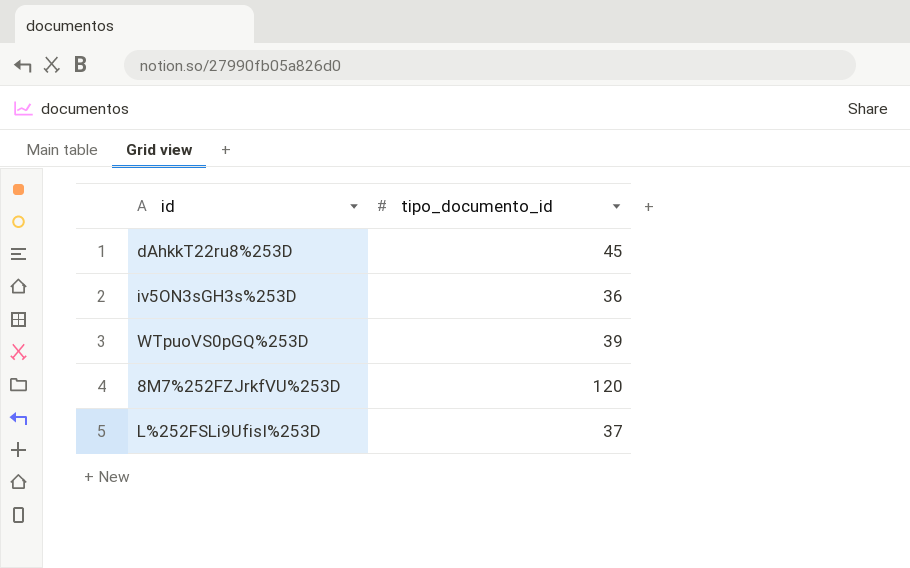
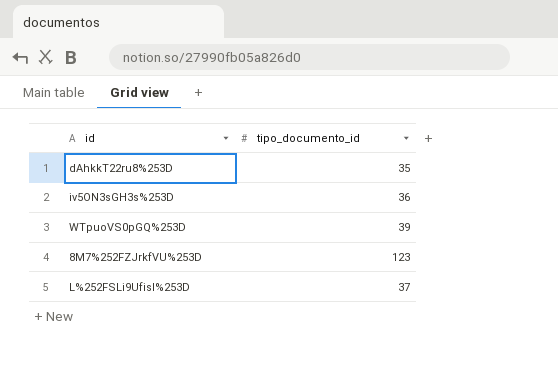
dAhkkT22ru8%253D | tipo_documento_id: 45 -> 35
8M7%252FZJrkfVU%253D | tipo_documento_id: 120 -> 123

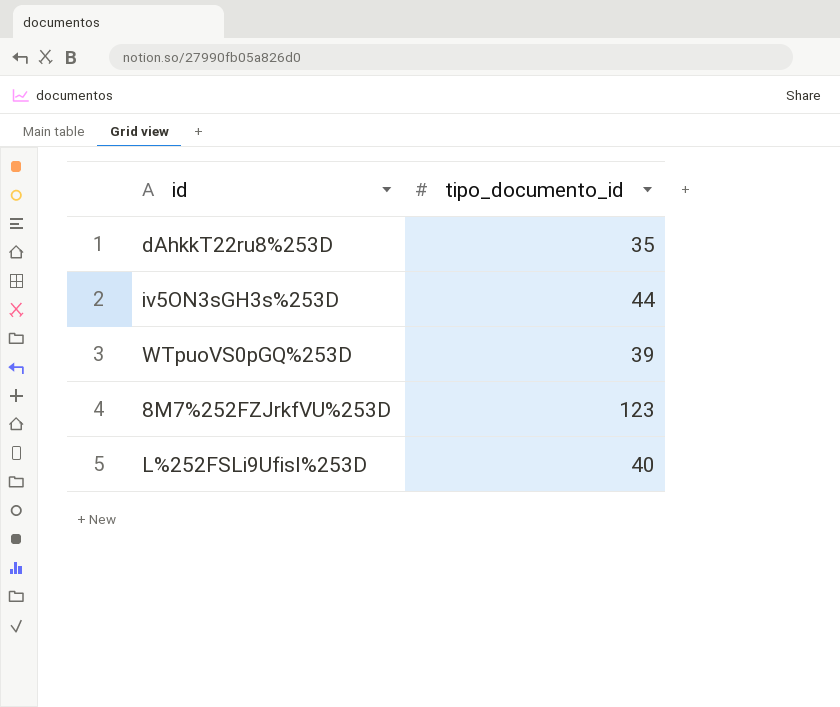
iv5ON3sGH3s%253D | tipo_documento_id: 36 -> 44
L%252FSLi9UfisI%253D | tipo_documento_id: 37 -> 40

